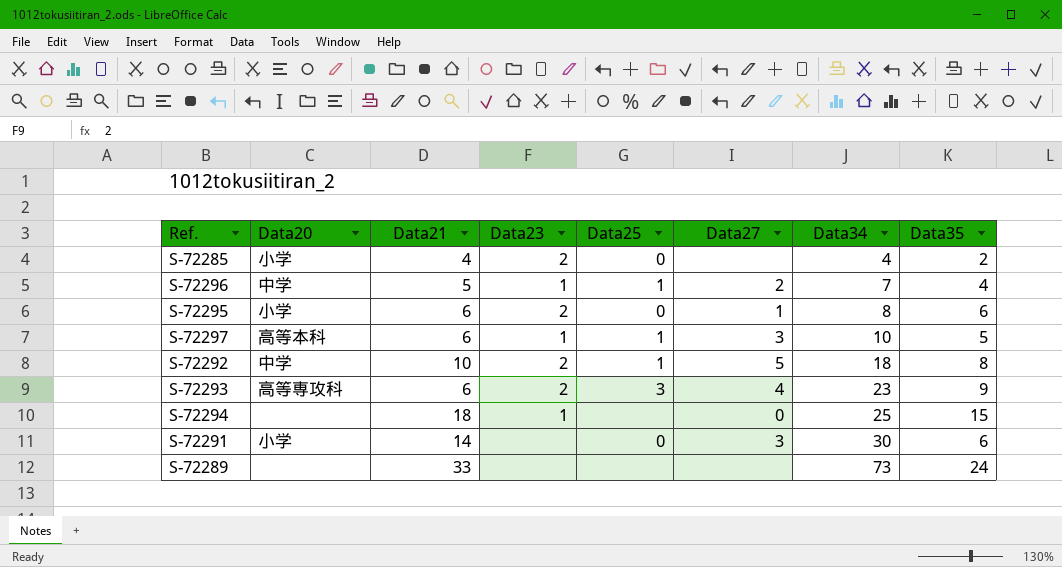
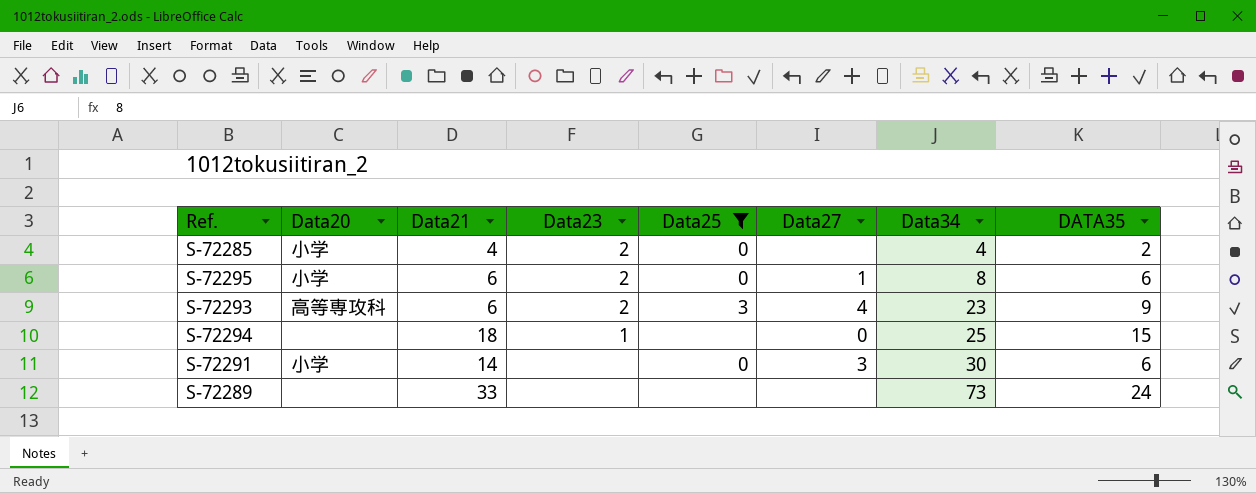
filter: none -> Data25 != 1
column name: Data35 -> DATA35

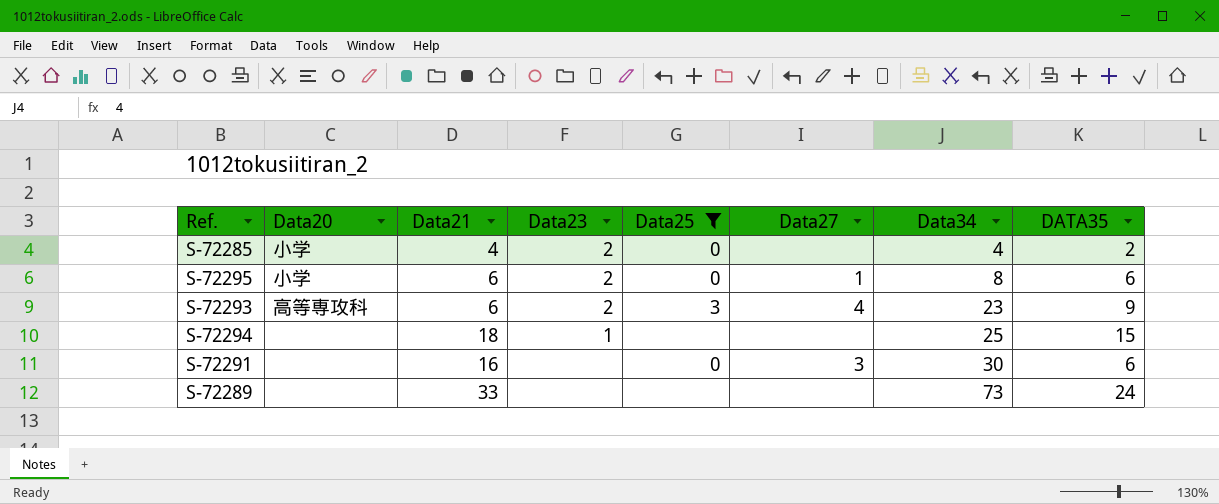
S-72294 | Data27: 0 -> none
S-72291 | Data20: 小学 -> none
S-72291 | Data21: 14 -> 16

